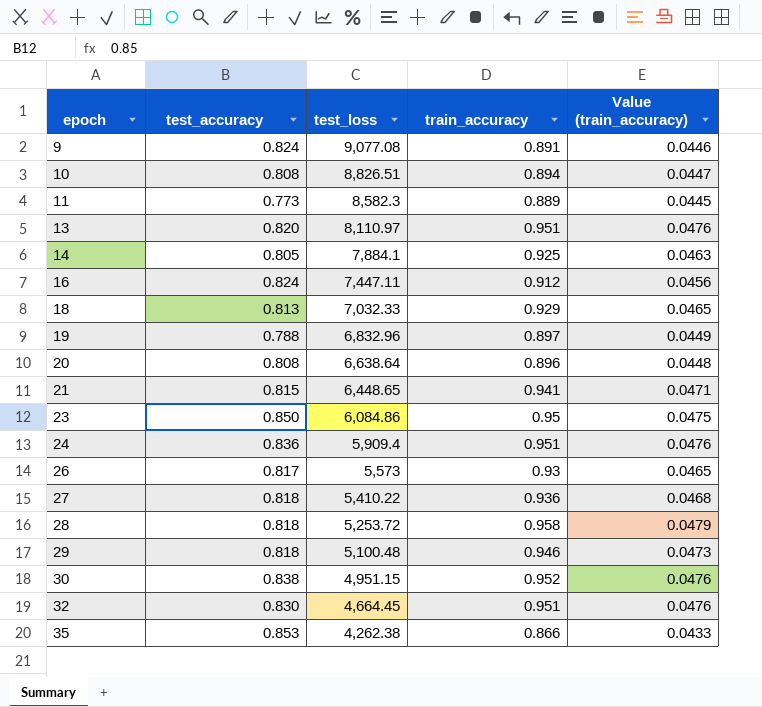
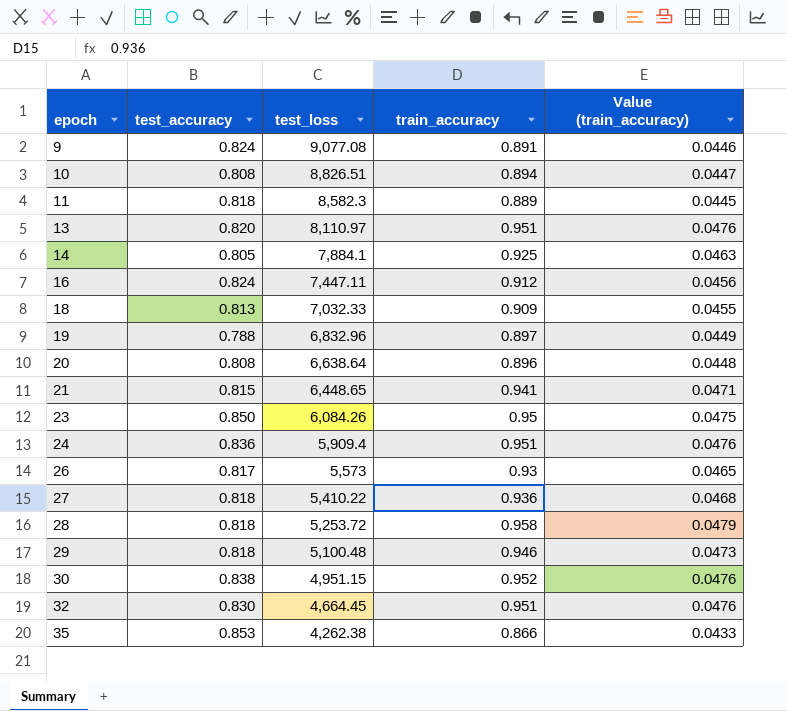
11 | test_accuracy: 0.773 -> 0.818
18 | train_accuracy: 0.929 -> 0.909
18 | Value (train_accuracy): 0.0465 -> 0.0455
23 | test_loss: 6,084.86 -> 6,084.26

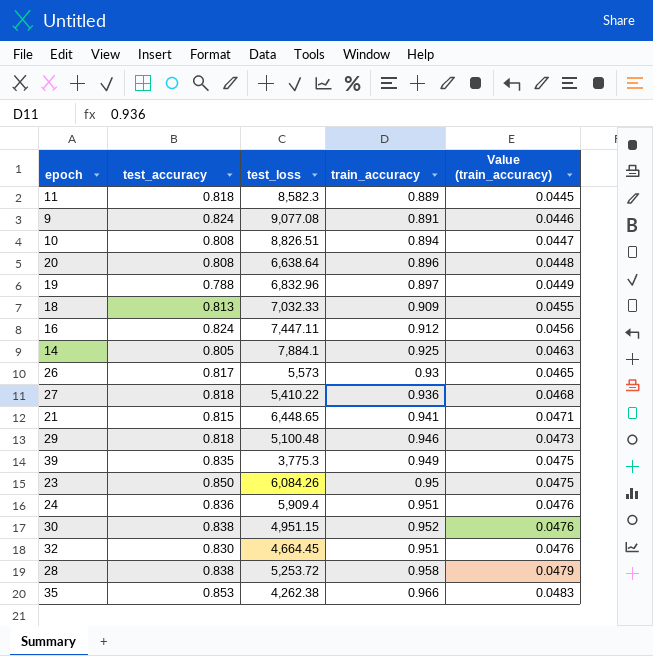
row order: epoch ascending -> Value (train_accuracy) ascending
row 13: 0.820 | 8,110.97 | 0.951 | 0.0476 -> none
row 39: none -> 0.835 | 3,775.3 | 0.949 | 0.0475
28 | test_accuracy: 0.818 -> 0.838
35 | train_accuracy: 0.866 -> 0.966
35 | Value (train_accuracy): 0.0433 -> 0.0483

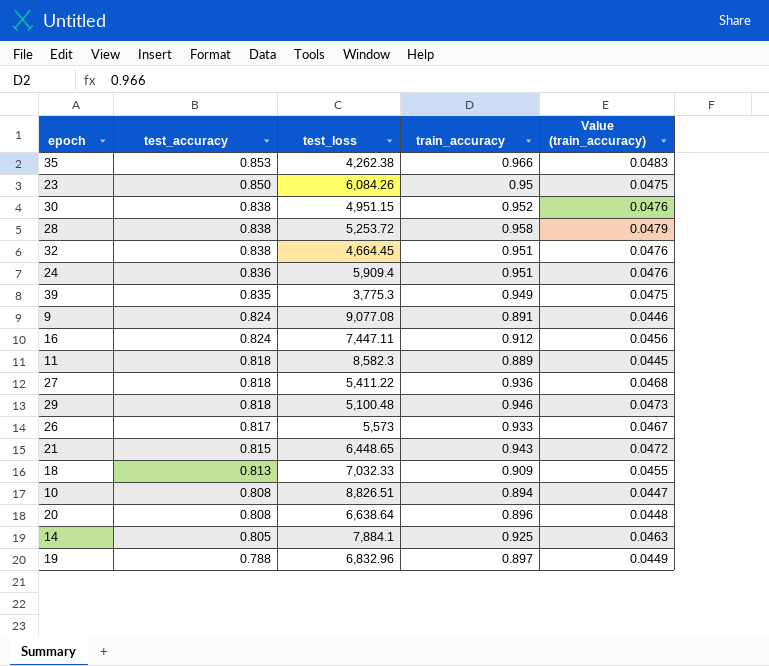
row order: Value (train_accuracy) ascending -> test_accuracy descending
32 | test_accuracy: 0.830 -> 0.838
27 | test_loss: 5,410.22 -> 5,411.22
26 | train_accuracy: 0.93 -> 0.933
26 | Value (train_accuracy): 0.0465 -> 0.0467
21 | train_accuracy: 0.941 -> 0.943
21 | Value (train_accuracy): 0.0471 -> 0.0472

